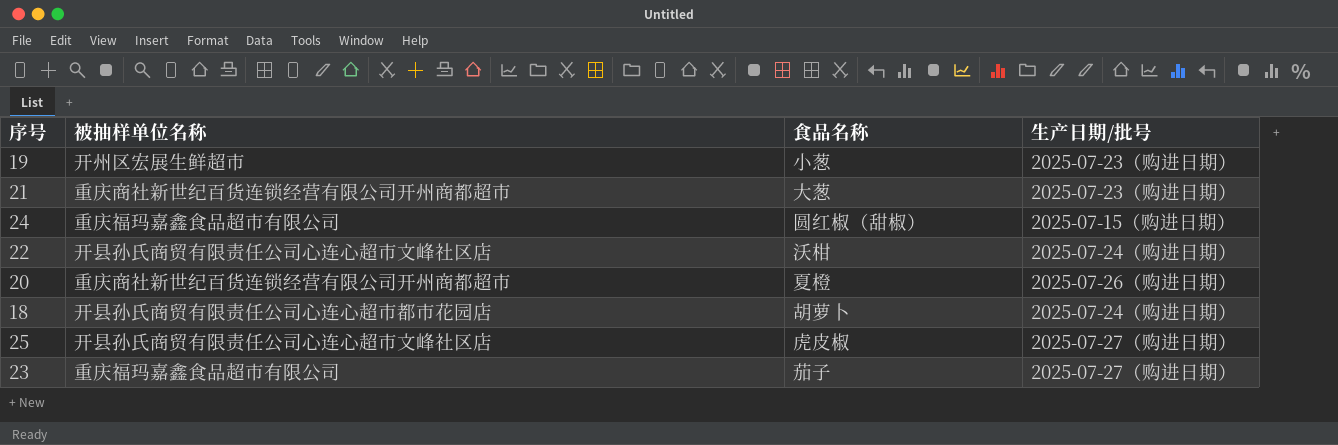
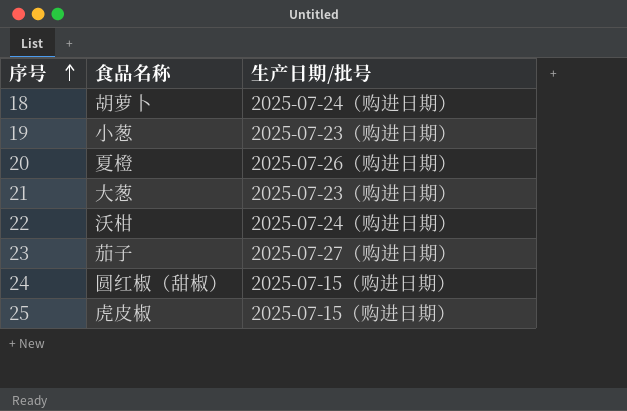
row order: none -> 序号 ascending
column 被抽样单位名称 | position: 2 -> none
25 | 生产日期/批号: 2025-07-27（购进日期） -> 2025-07-15（购进日期）

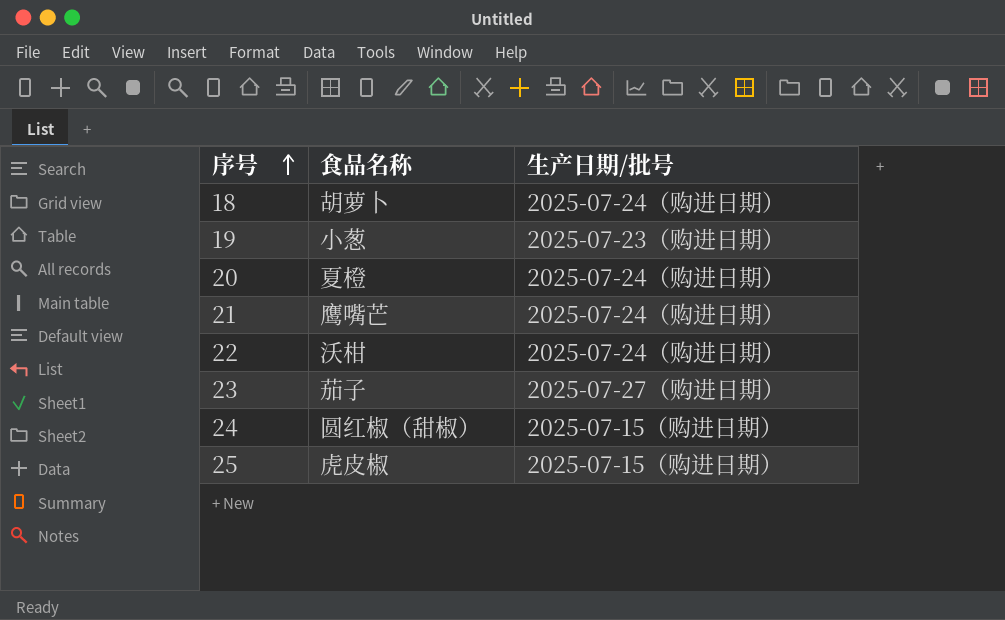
20 | 生产日期/批号: 2025-07-26（购进日期） -> 2025-07-24（购进日期）
21 | 食品名称: 大葱 -> 鹰嘴芒
21 | 生产日期/批号: 2025-07-23（购进日期） -> 2025-07-24（购进日期）

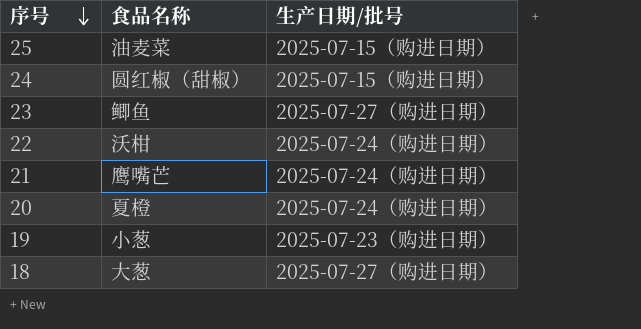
row order: 序号 ascending -> 序号 descending
25 | 食品名称: 虎皮椒 -> 油麦菜
23 | 食品名称: 茄子 -> 鲫鱼
18 | 食品名称: 胡萝卜 -> 大葱
18 | 生产日期/批号: 2025-07-24（购进日期） -> 2025-07-27（购进日期）

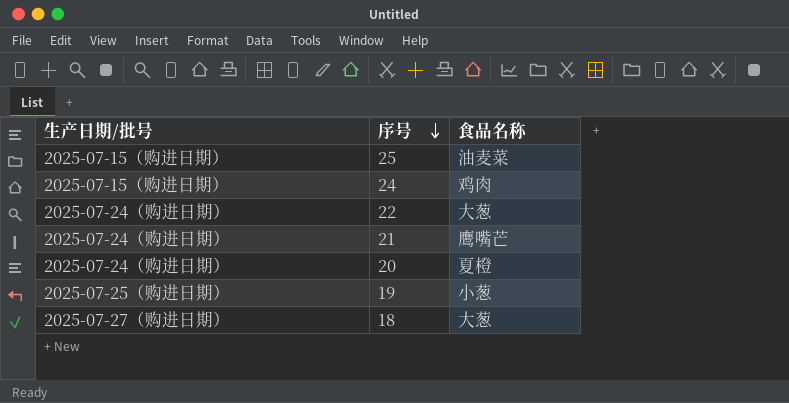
column 生产日期/批号 | position: 3 -> 1
row 23: 鲫鱼 | 2025-07-27（购进日期） -> none
24 | 食品名称: 圆红椒（甜椒） -> 鸡肉
22 | 食品名称: 沃柑 -> 大葱
19 | 生产日期/批号: 2025-07-23（购进日期） -> 2025-07-25（购进日期）

